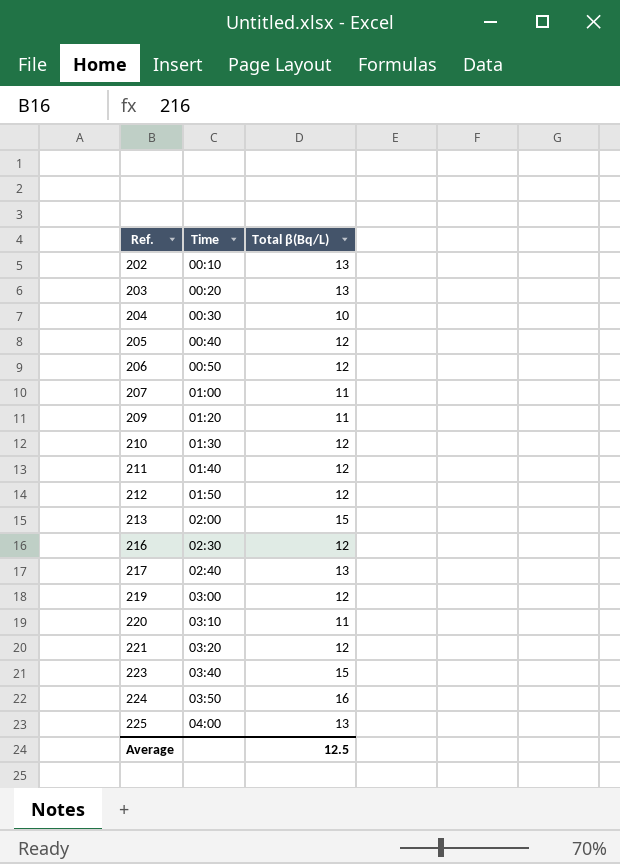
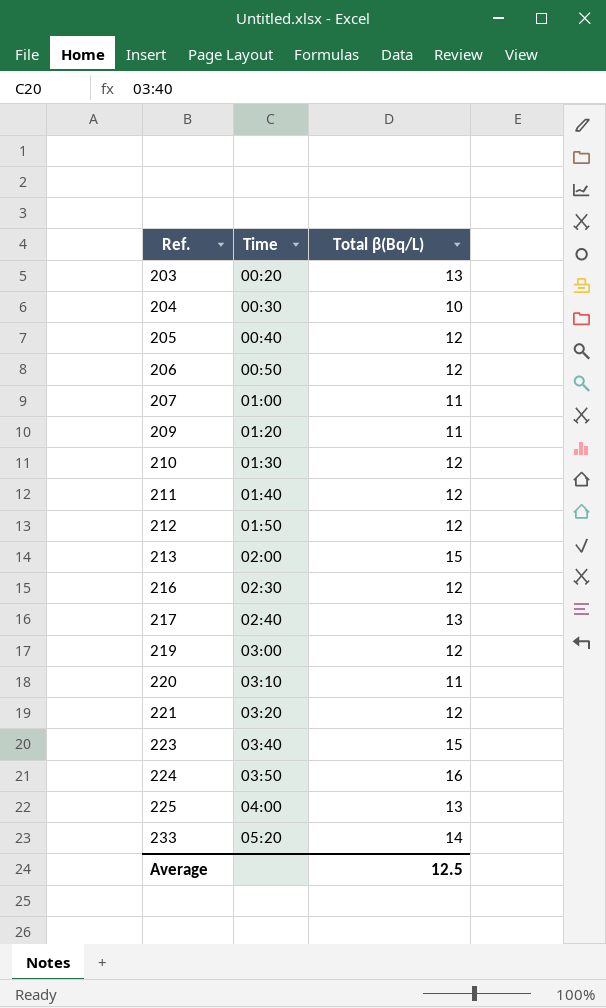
row 202: 00:10 | 13 -> none
row 233: none -> 05:20 | 14

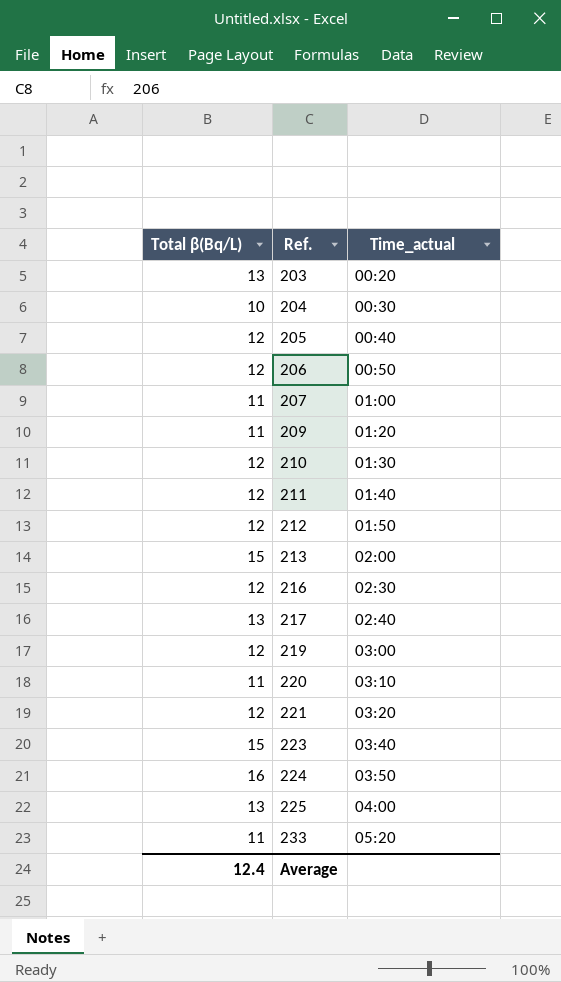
column Total β(Bq/L) | position: 3 -> 1
column name: Time -> Time_actual
233 | Total β(Bq/L): 14 -> 11
Average | Total β(Bq/L): 12.5 -> 12.4

